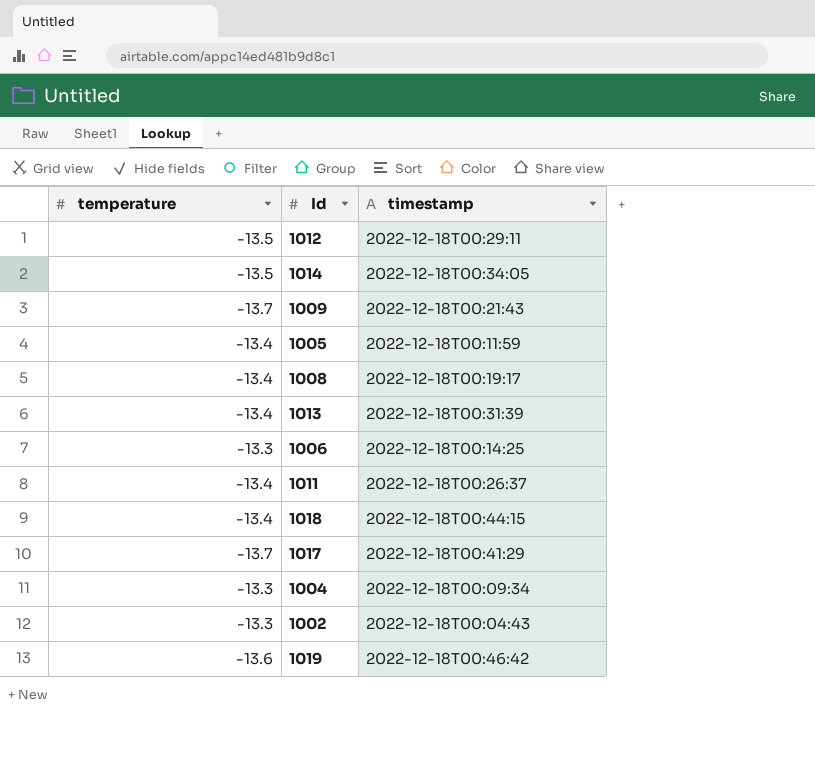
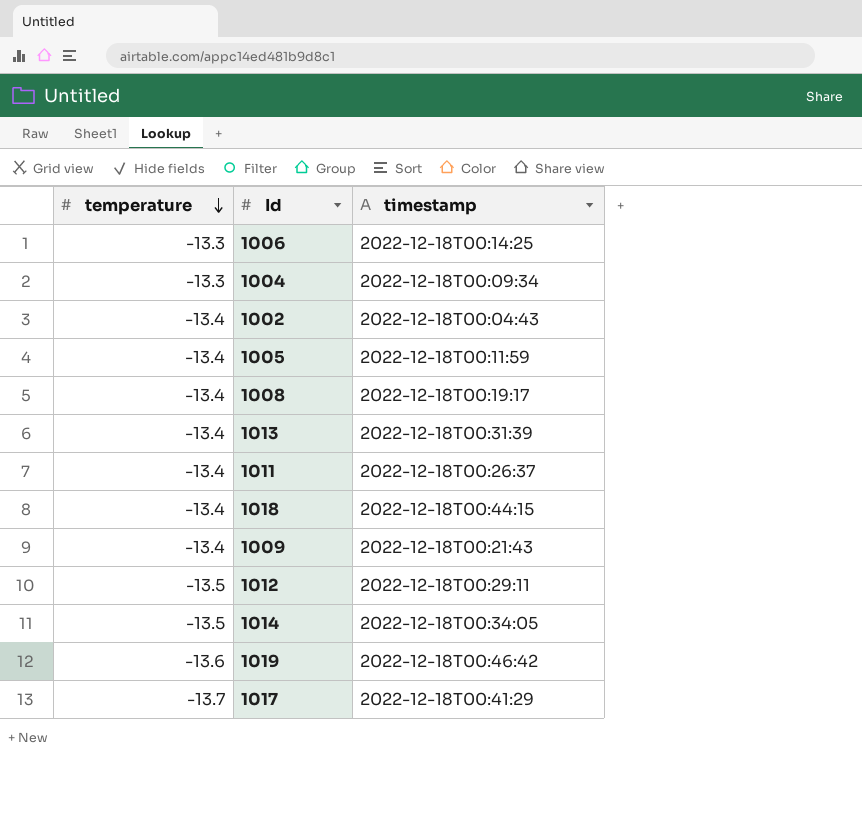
row order: none -> temperature descending
1002 | temperature: -13.3 -> -13.4
1009 | temperature: -13.7 -> -13.4

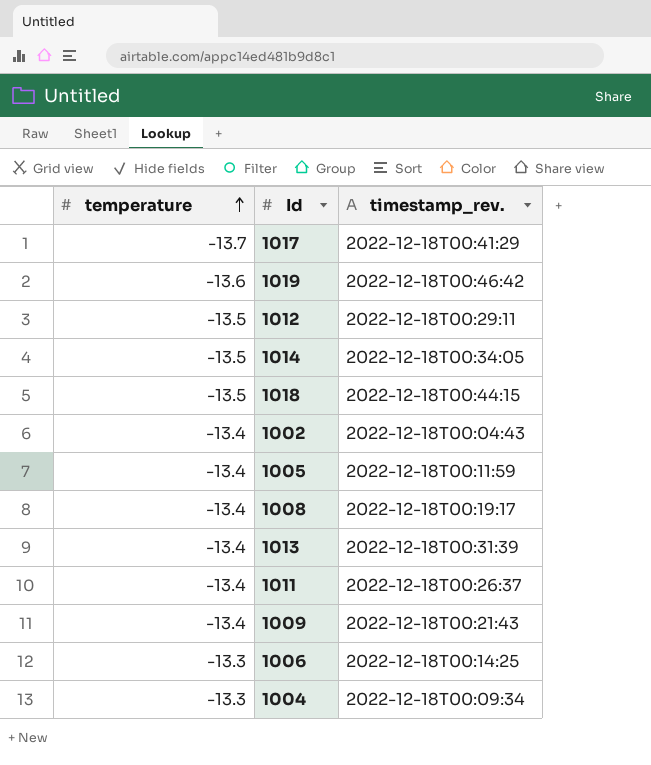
row order: temperature descending -> temperature ascending
column name: timestamp -> timestamp_rev.
1018 | temperature: -13.4 -> -13.5

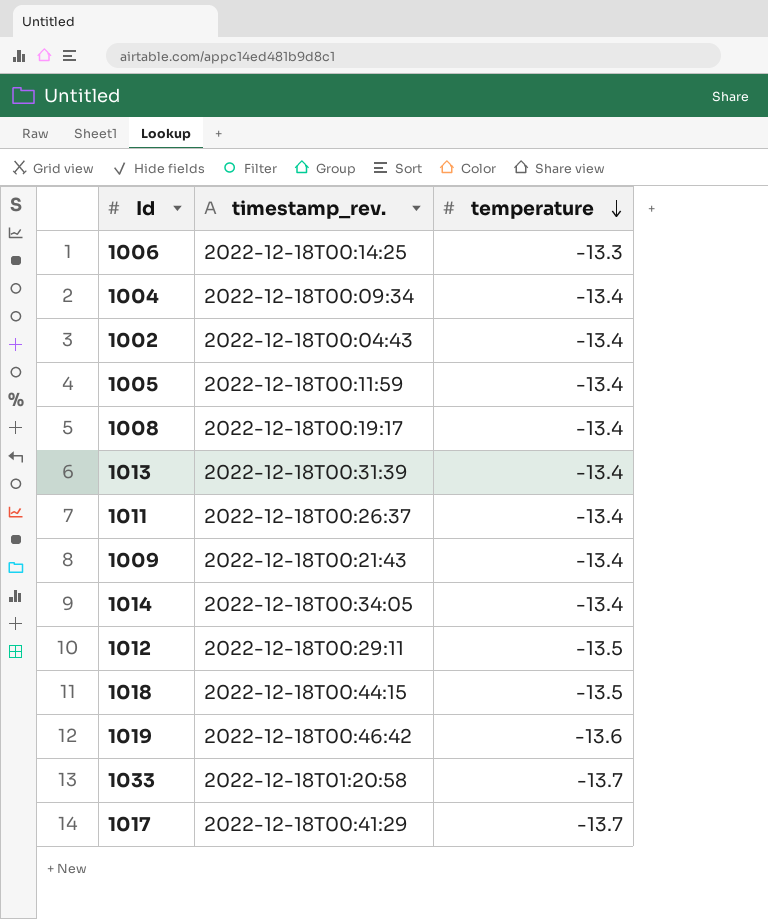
row order: temperature ascending -> temperature descending
column temperature | position: 1 -> 3
1004 | temperature: -13.3 -> -13.4
1014 | temperature: -13.5 -> -13.4
row 1033: none -> 2022-12-18T01:20:58 | -13.7

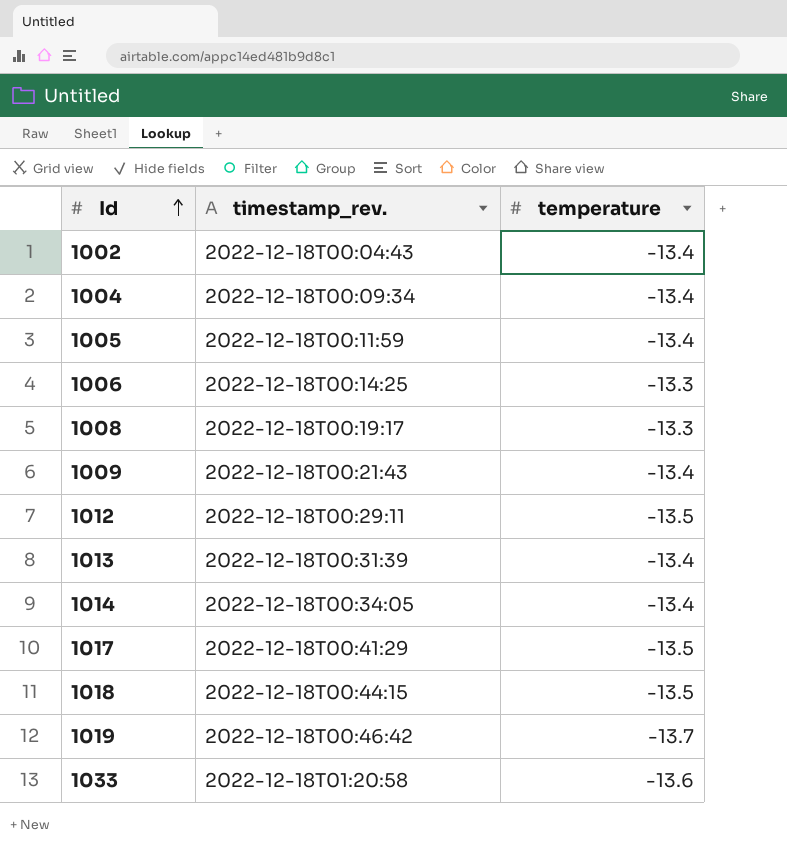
row order: temperature descending -> Id ascending
row 1011: 2022-12-18T00:26:37 | -13.4 -> none
1008 | temperature: -13.4 -> -13.3
1017 | temperature: -13.7 -> -13.5
1019 | temperature: -13.6 -> -13.7
1033 | temperature: -13.7 -> -13.6

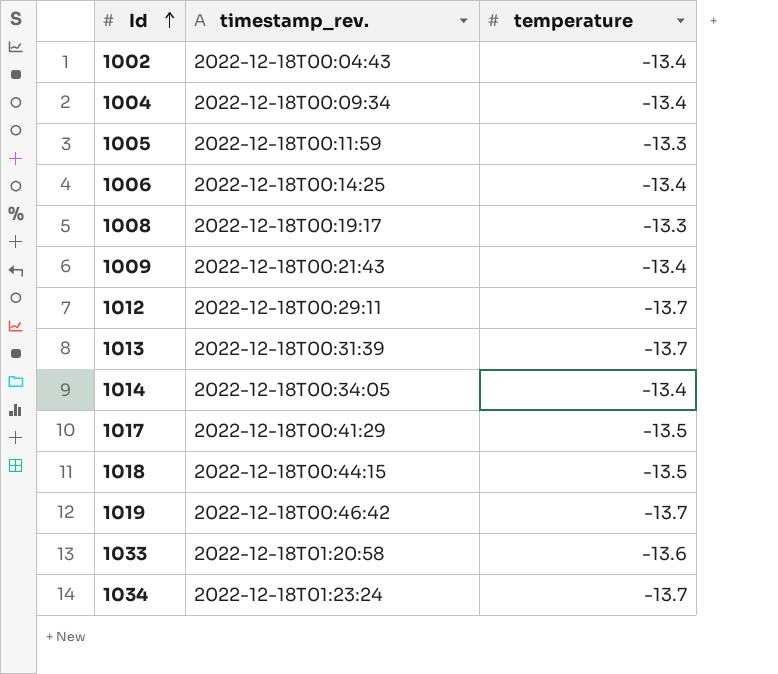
1005 | temperature: -13.4 -> -13.3
1006 | temperature: -13.3 -> -13.4
1012 | temperature: -13.5 -> -13.7
1013 | temperature: -13.4 -> -13.7
row 1034: none -> 2022-12-18T01:23:24 | -13.7

